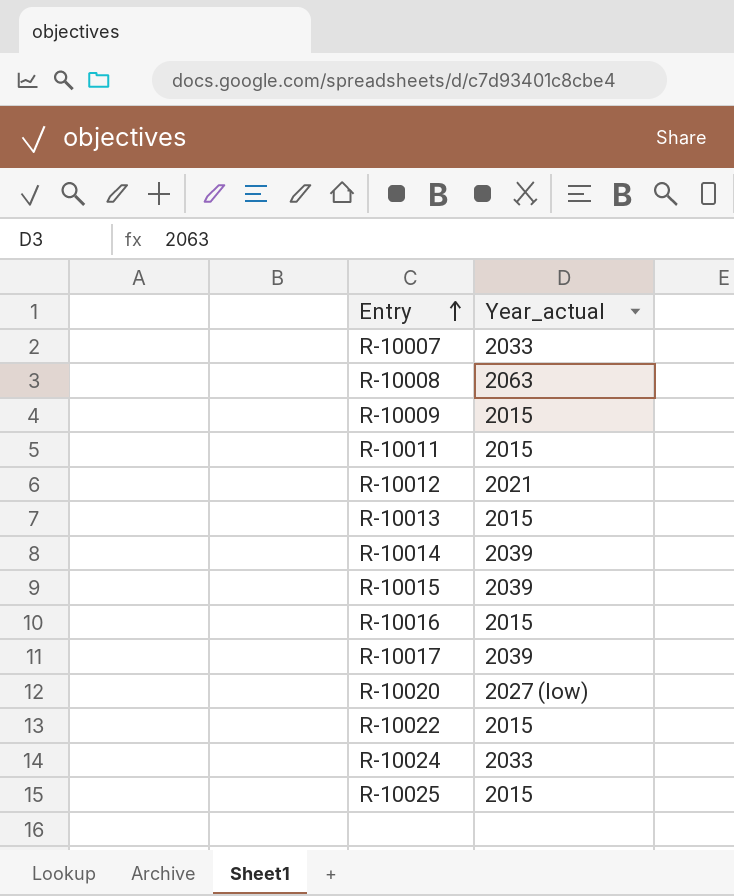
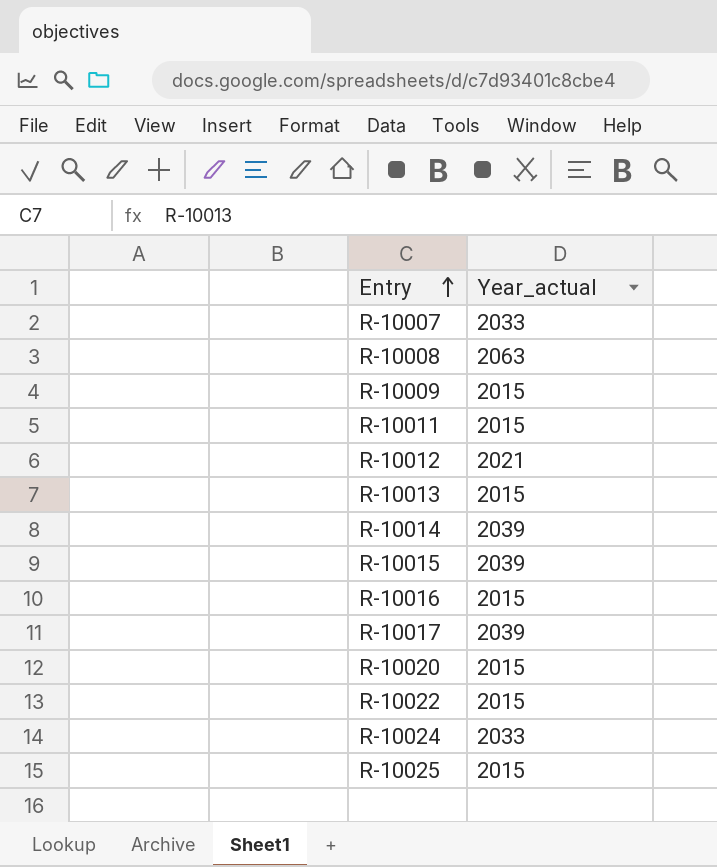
R-10020 | Year_actual: 2027 (low) -> 2015

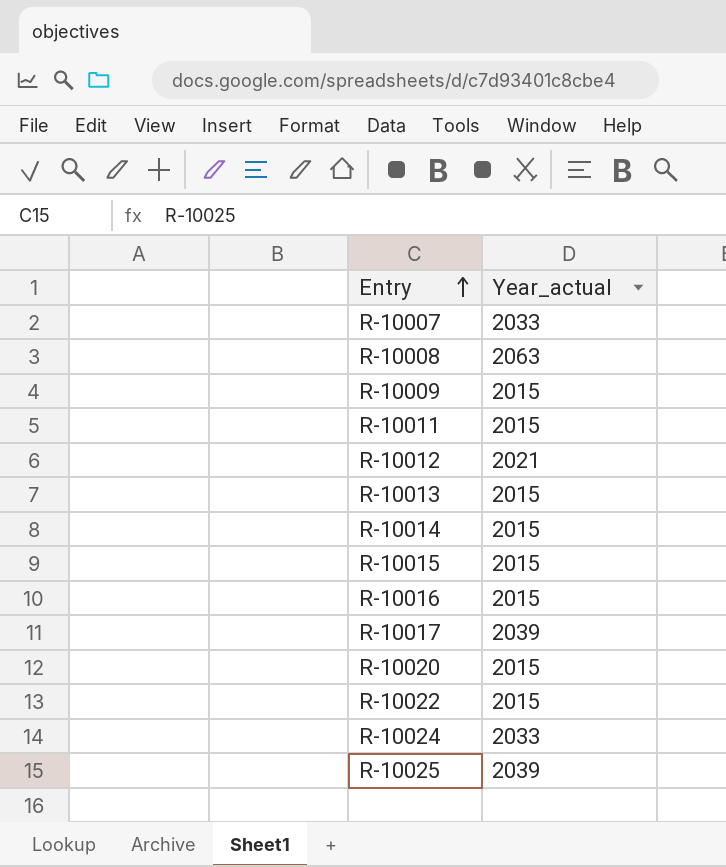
R-10014 | Year_actual: 2039 -> 2015
R-10015 | Year_actual: 2039 -> 2015
R-10025 | Year_actual: 2015 -> 2039

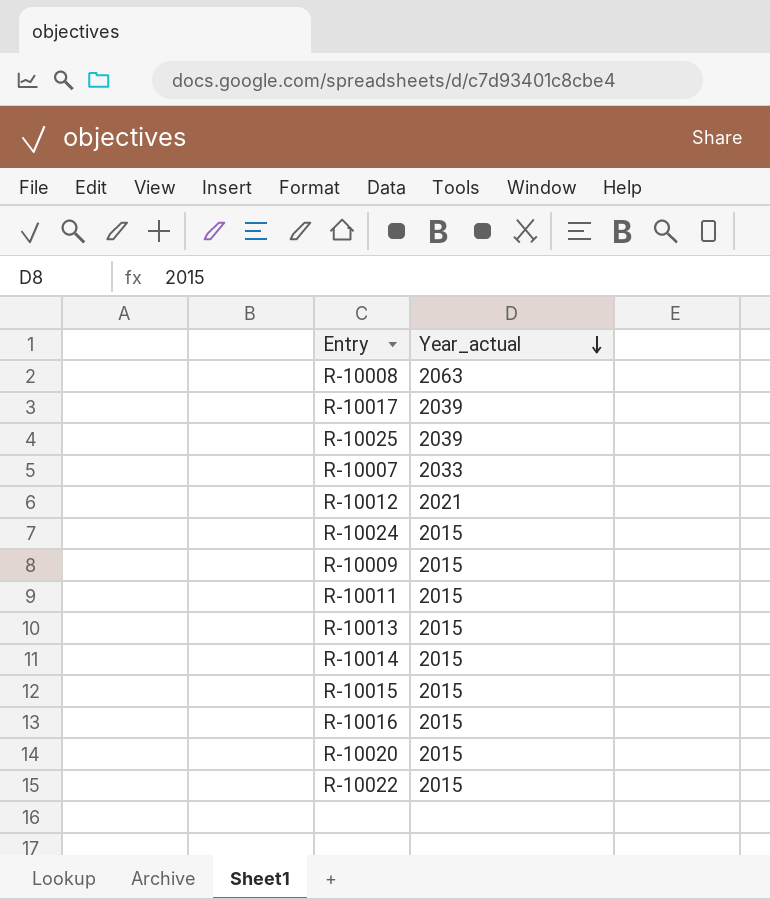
row order: Entry ascending -> Year_actual descending
R-10024 | Year_actual: 2033 -> 2015

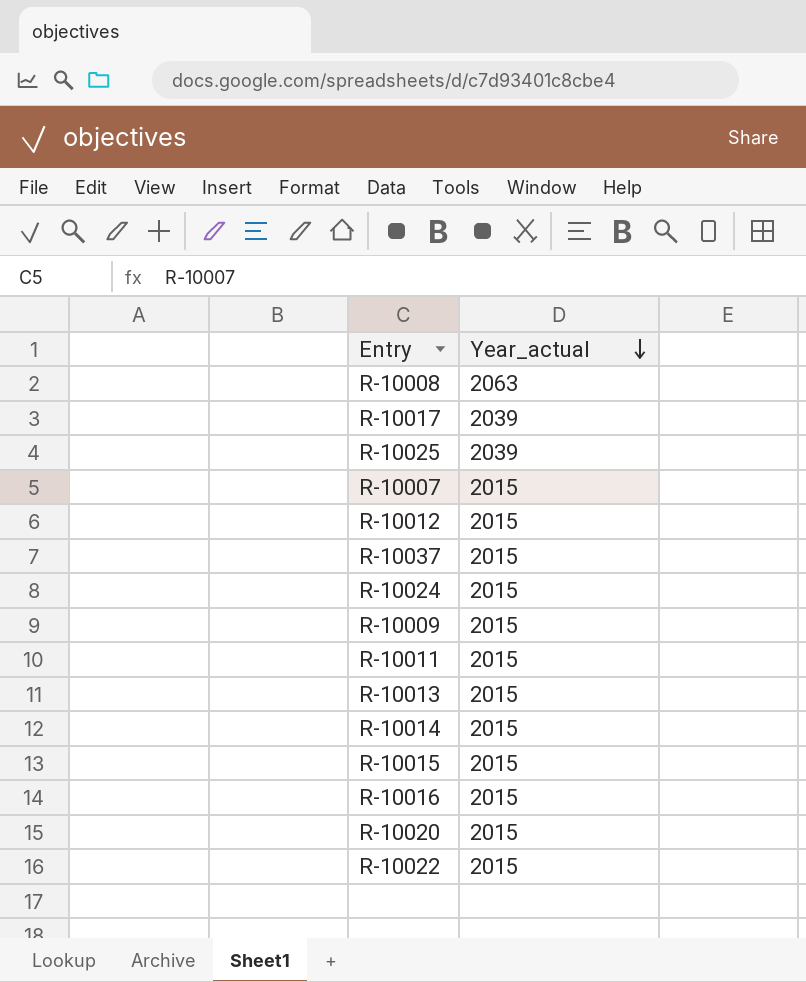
R-10007 | Year_actual: 2033 -> 2015
R-10012 | Year_actual: 2021 -> 2015
row R-10037: none -> 2015

